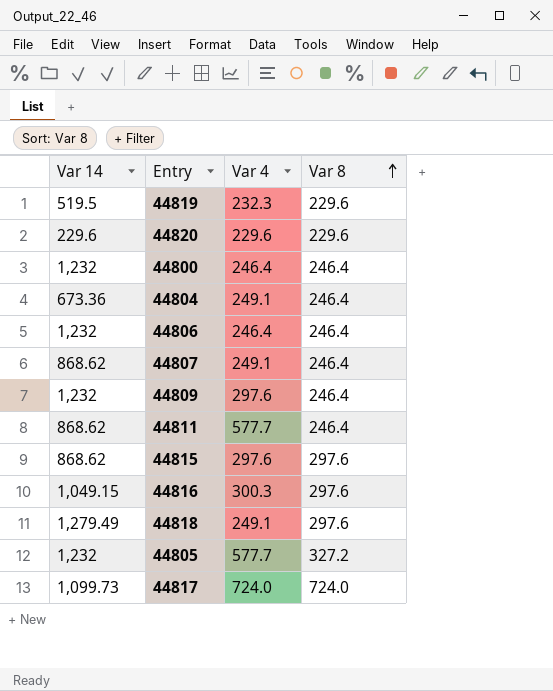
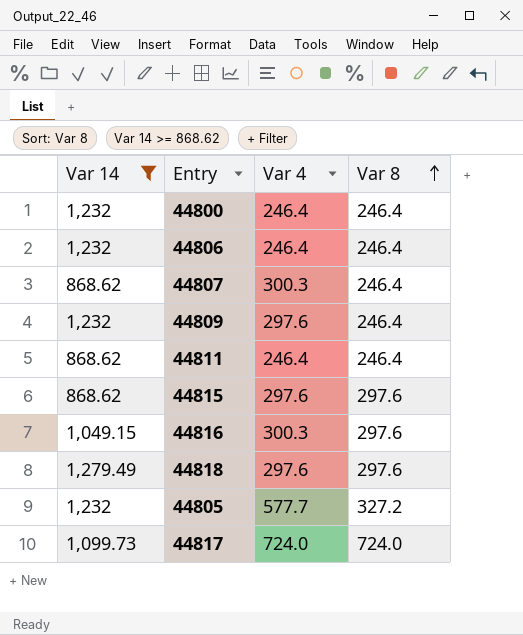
filter: none -> Var 14 >= 868.62
44807 | Var 4: 249.1 -> 300.3
44811 | Var 4: 577.7 -> 246.4
44818 | Var 4: 249.1 -> 297.6

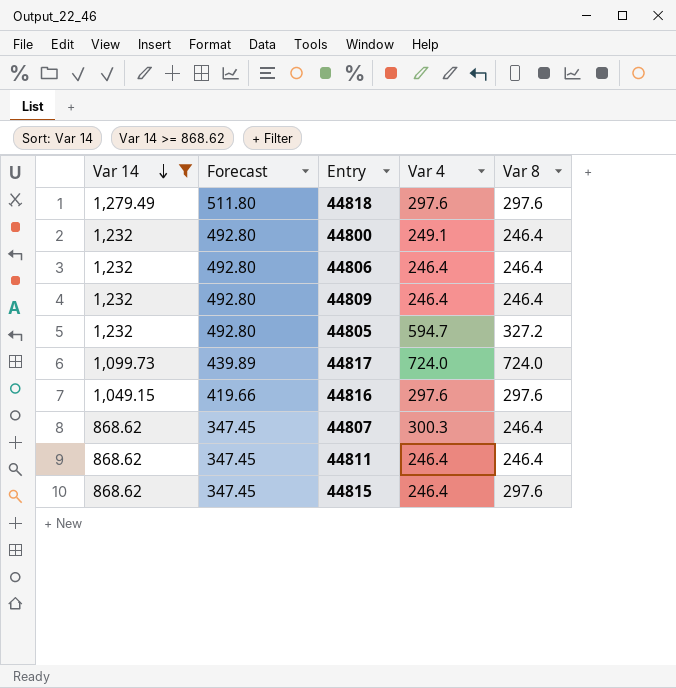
row order: Var 8 ascending -> Var 14 descending
column Forecast | formula: none -> [Var 14] * 0.4
44800 | Var 4: 246.4 -> 249.1
44809 | Var 4: 297.6 -> 246.4
44805 | Var 4: 577.7 -> 594.7
44816 | Var 4: 300.3 -> 297.6
44815 | Var 4: 297.6 -> 246.4

